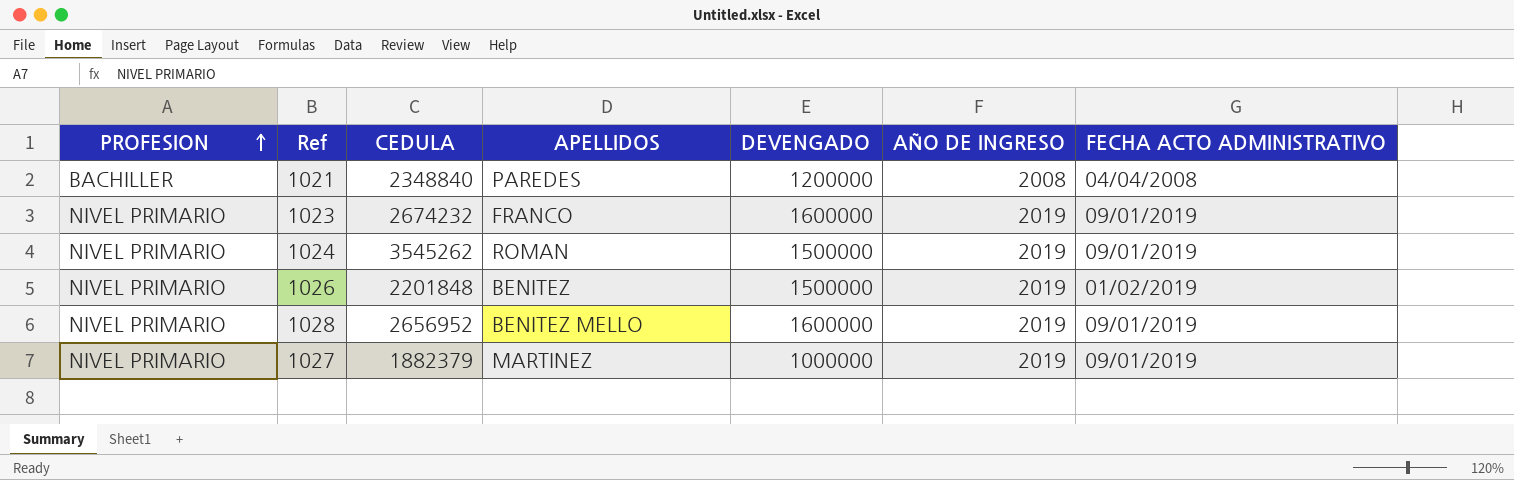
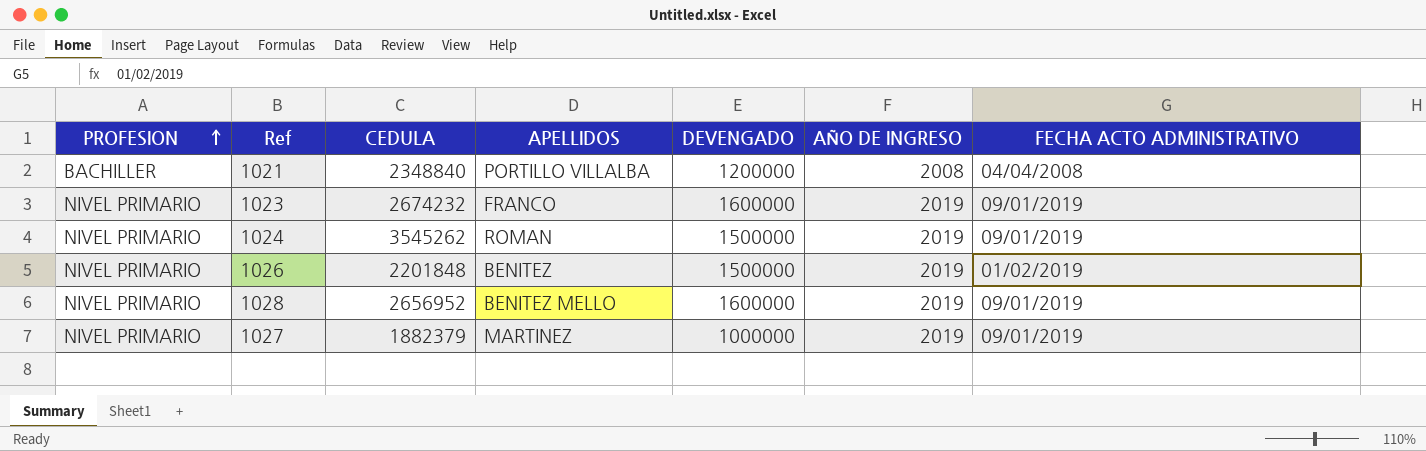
1021 | APELLIDOS: PAREDES -> PORTILLO VILLALBA

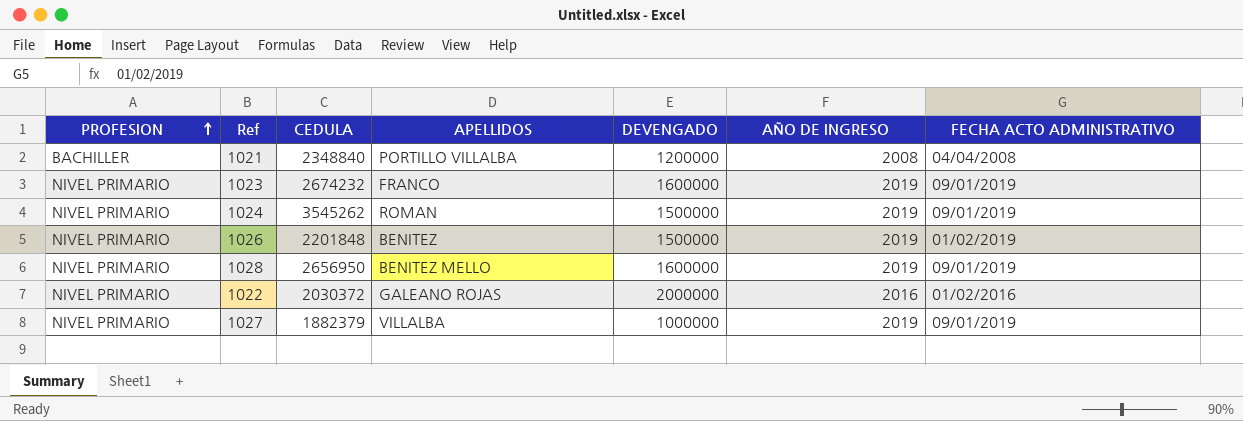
1028 | CEDULA: 2656952 -> 2656950
row 1022: none -> NIVEL PRIMARIO | 2030372 | GALEANO ROJAS | 2000000 | 2016 | 01/02/2016
1027 | APELLIDOS: MARTINEZ -> VILLALBA

